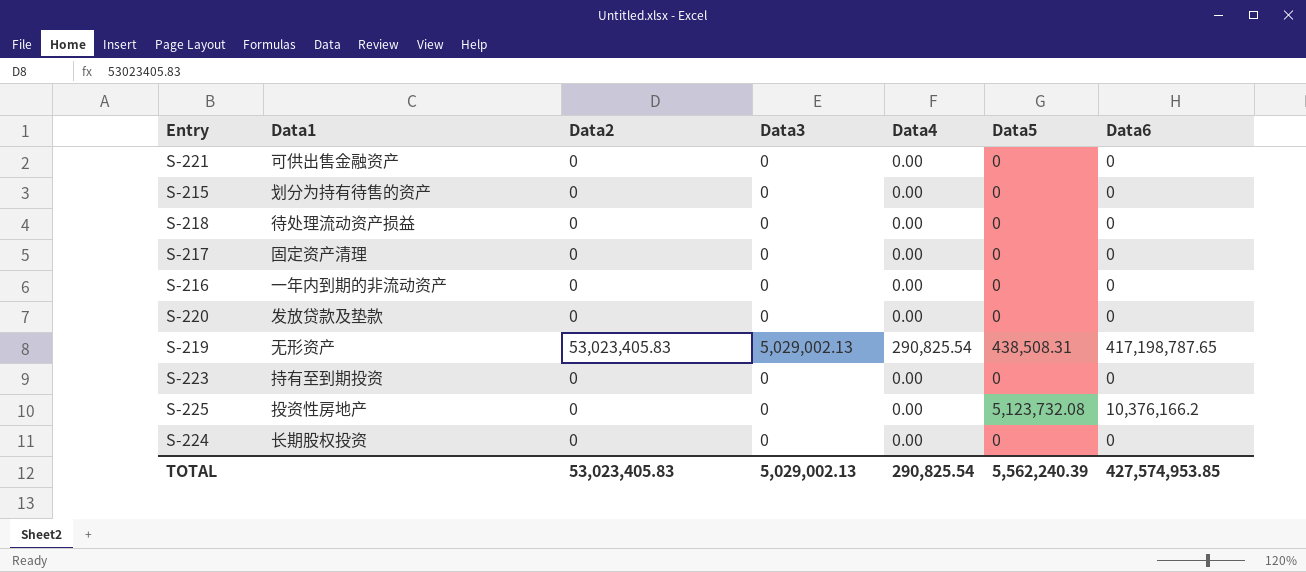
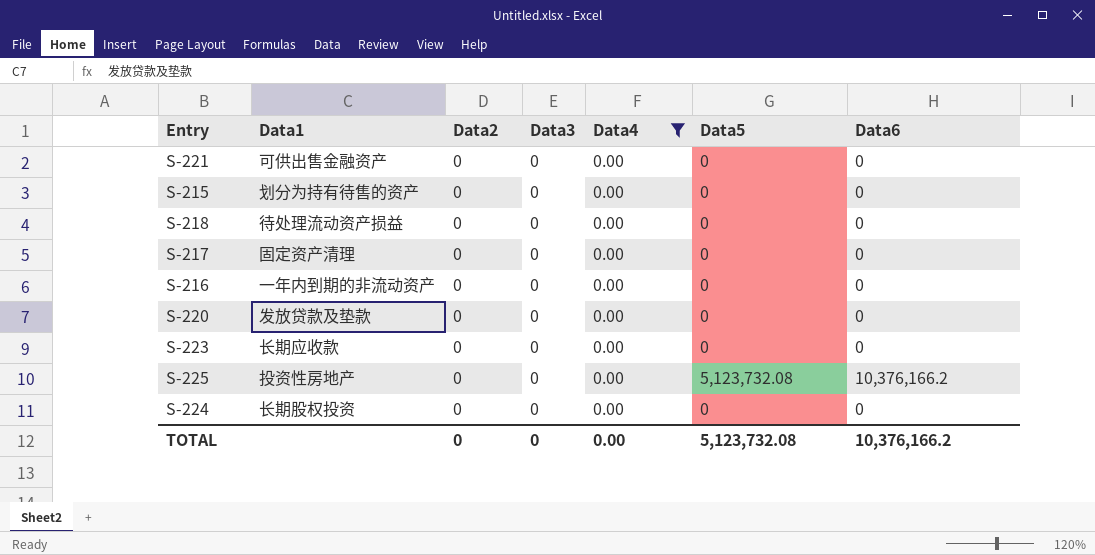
filter: none -> Data4 = 0.00
S-223 | Data1: 持有至到期投资 -> 长期应收款
TOTAL | Data2: 53,023,405.83 -> 0
TOTAL | Data3: 5,029,002.13 -> 0
TOTAL | Data4: 290,825.54 -> 0.00
TOTAL | Data5: 5,562,240.39 -> 5,123,732.08
TOTAL | Data6: 427,574,953.85 -> 10,376,166.2

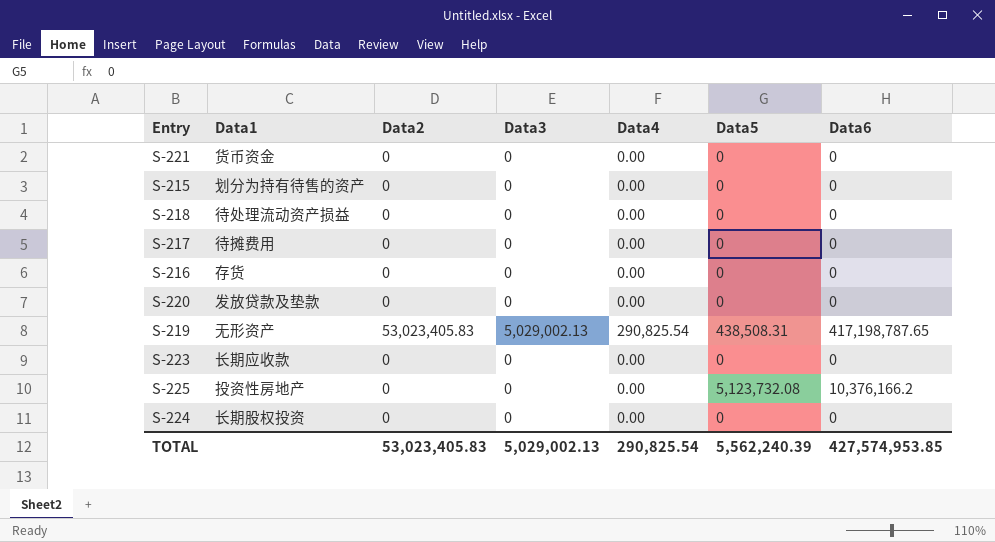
filter: Data4 = 0.00 -> none
S-221 | Data1: 可供出售金融资产 -> 货币资金
S-217 | Data1: 固定资产清理 -> 待摊费用
S-216 | Data1: 一年内到期的非流动资产 -> 存货
TOTAL | Data2: 0 -> 53,023,405.83
TOTAL | Data3: 0 -> 5,029,002.13
TOTAL | Data4: 0.00 -> 290,825.54
TOTAL | Data5: 5,123,732.08 -> 5,562,240.39
TOTAL | Data6: 10,376,166.2 -> 427,574,953.85

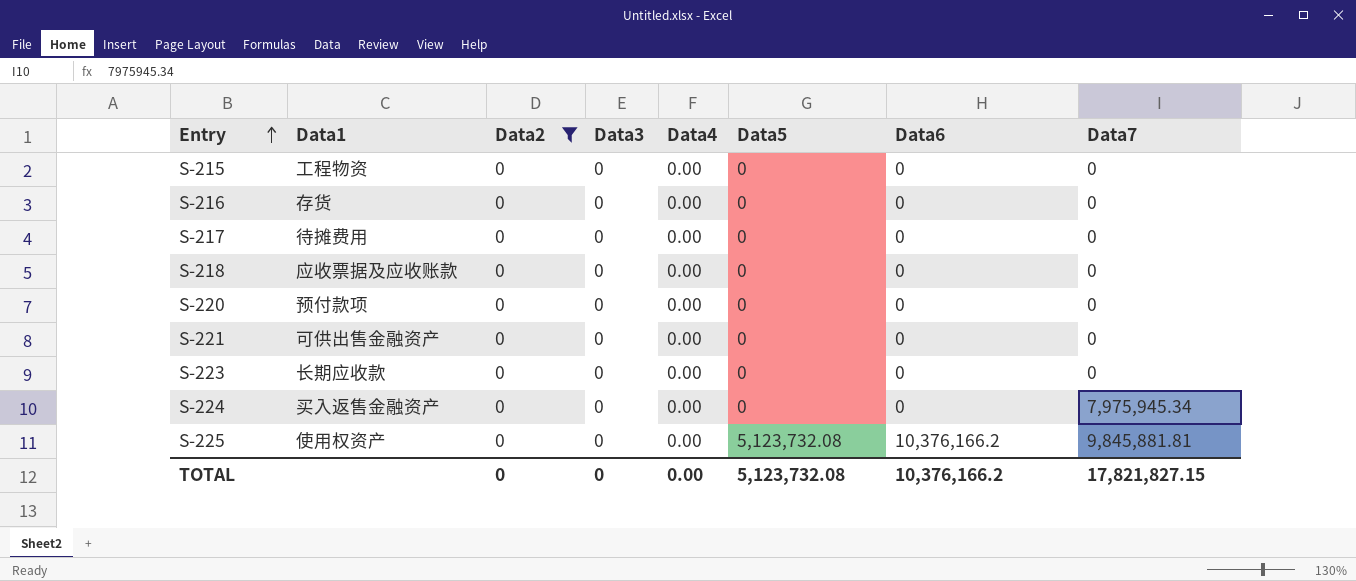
filter: none -> Data2 = 0
row order: none -> Entry ascending
column Data7 | position: none -> 8
S-215 | Data1: 划分为持有待售的资产 -> 工程物资
S-218 | Data1: 待处理流动资产损益 -> 应收票据及应收账款
S-220 | Data1: 发放贷款及垫款 -> 预付款项
S-221 | Data1: 货币资金 -> 可供出售金融资产
S-224 | Data1: 长期股权投资 -> 买入返售金融资产
S-225 | Data1: 投资性房地产 -> 使用权资产
TOTAL | Data2: 53,023,405.83 -> 0
TOTAL | Data3: 5,029,002.13 -> 0
TOTAL | Data4: 290,825.54 -> 0.00
TOTAL | Data5: 5,562,240.39 -> 5,123,732.08
TOTAL | Data6: 427,574,953.85 -> 10,376,166.2

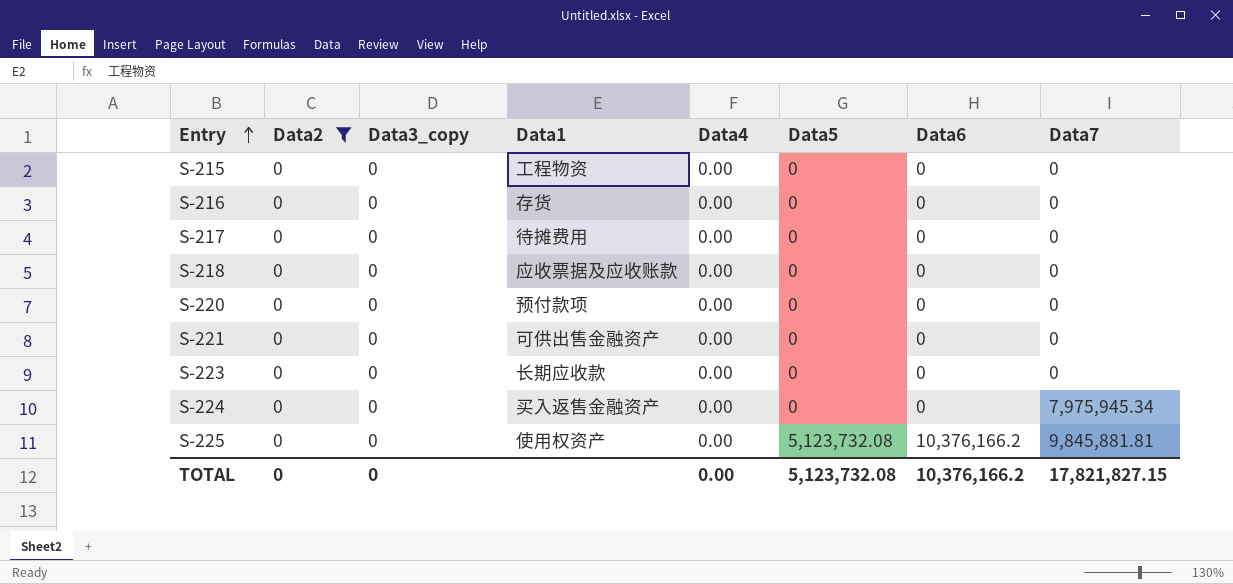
column name: Data3 -> Data3_copy
column Data1 | position: 2 -> 4

